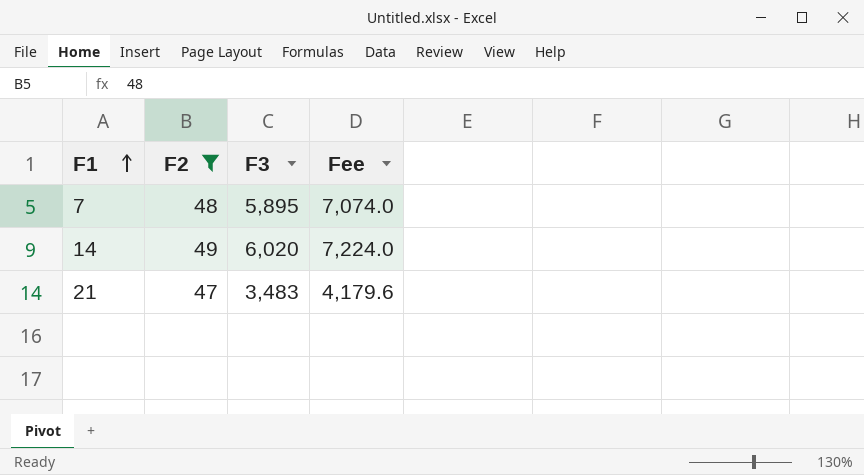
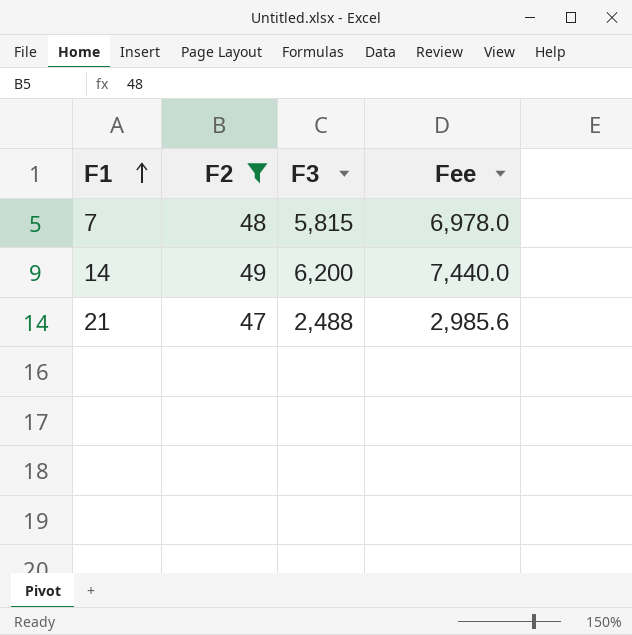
7 | F3: 5,895 -> 5,815
7 | Fee: 7,074.0 -> 6,978.0
14 | F3: 6,020 -> 6,200
14 | Fee: 7,224.0 -> 7,440.0
21 | F3: 3,483 -> 2,488
21 | Fee: 4,179.6 -> 2,985.6

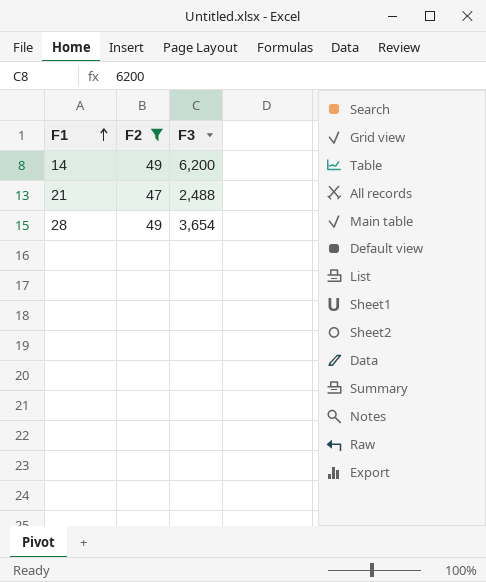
column Fee | formula: [F3] * 1.2 -> none
row 7: 48 | 5,815 | 6,978.0 -> none
row 28: none -> 49 | 3,654

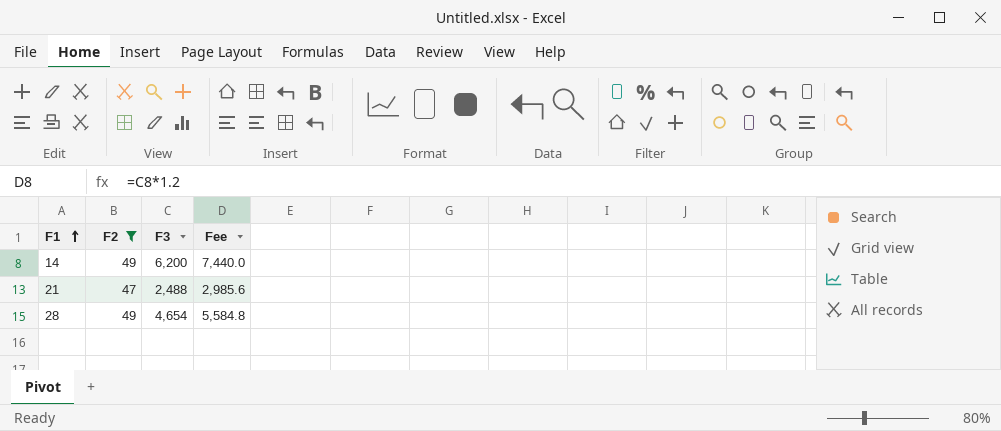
column Fee | formula: none -> [F3] * 1.2
28 | F3: 3,654 -> 4,654

